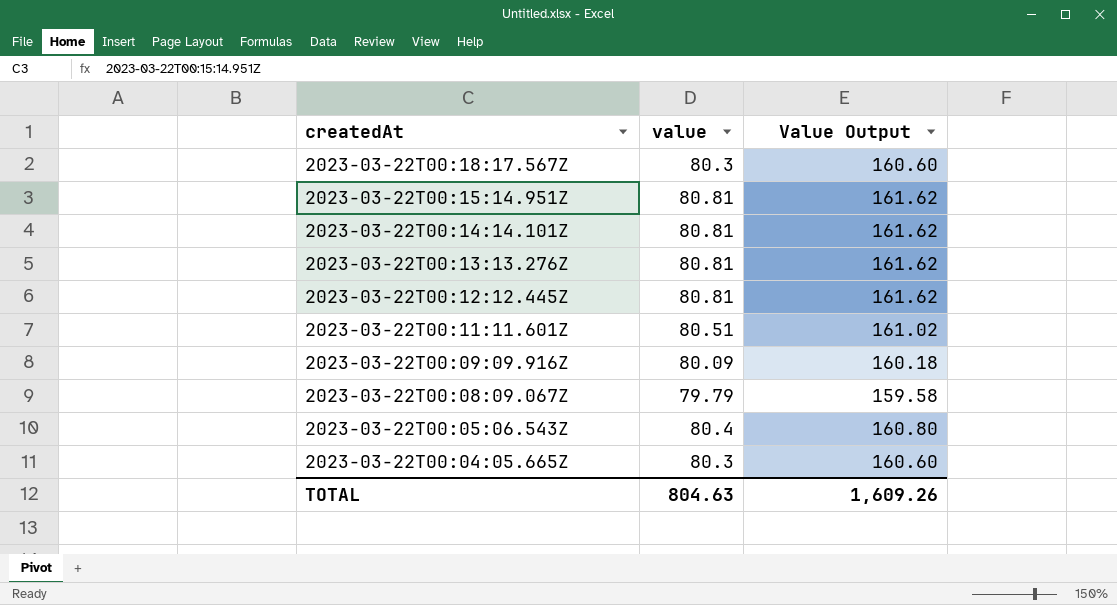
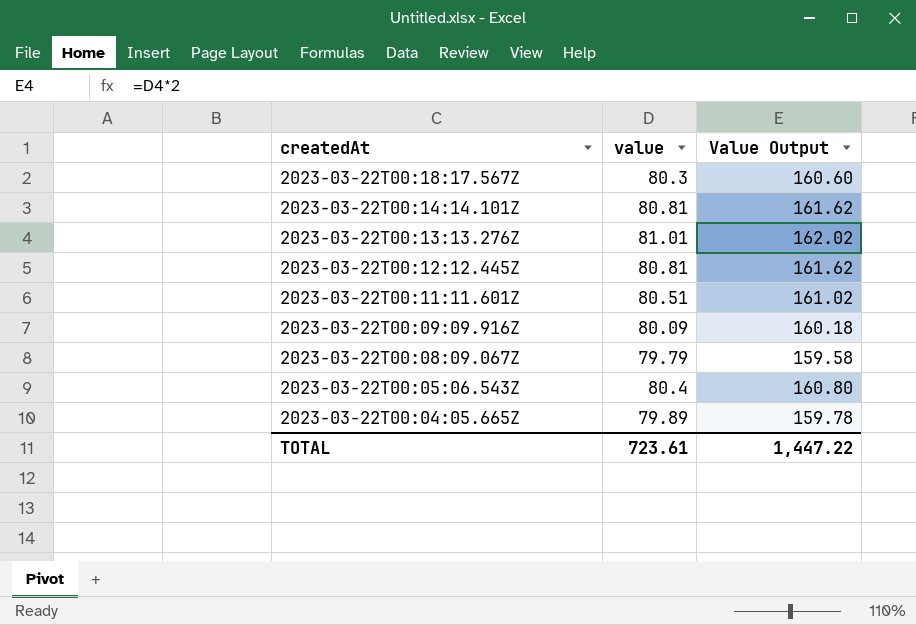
row 2023-03-22T00:15:14.951Z: 80.81 | 161.62 -> none
2023-03-22T00:13:13.276Z | value: 80.81 -> 81.01
2023-03-22T00:13:13.276Z | Value Output: 161.62 -> 162.02
2023-03-22T00:04:05.665Z | value: 80.3 -> 79.89
2023-03-22T00:04:05.665Z | Value Output: 160.60 -> 159.78
TOTAL | value: 804.63 -> 723.61
TOTAL | Value Output: 1,609.26 -> 1,447.22

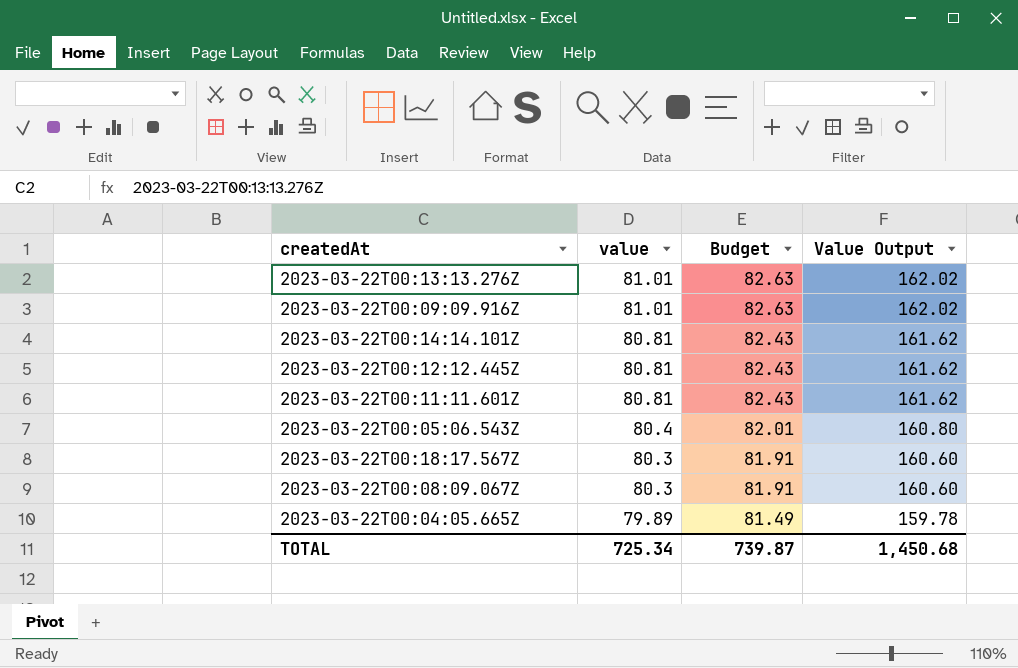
row order: createdAt descending -> value descending
column Budget | formula: none -> [value] * 1.02
2023-03-22T00:09:09.916Z | value: 80.09 -> 81.01
2023-03-22T00:09:09.916Z | Value Output: 160.18 -> 162.02
2023-03-22T00:11:11.601Z | value: 80.51 -> 80.81
2023-03-22T00:11:11.601Z | Value Output: 161.02 -> 161.62
2023-03-22T00:08:09.067Z | value: 79.79 -> 80.3
2023-03-22T00:08:09.067Z | Value Output: 159.58 -> 160.60
TOTAL | value: 723.61 -> 725.34
TOTAL | Value Output: 1,447.22 -> 1,450.68

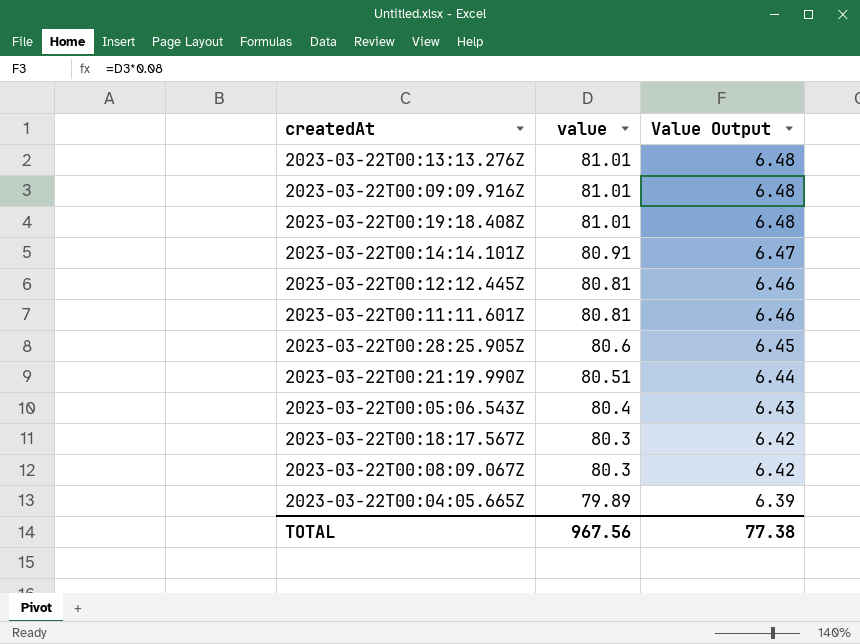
column Budget | formula: [value] * 1.02 -> none
column Value Output | formula: [value] * 2 -> [value] * 0.08
row 2023-03-22T00:19:18.408Z: none -> 81.01 | 6.48
2023-03-22T00:14:14.101Z | value: 80.81 -> 80.91
row 2023-03-22T00:28:25.905Z: none -> 80.6 | 6.45
row 2023-03-22T00:21:19.990Z: none -> 80.51 | 6.44
TOTAL | value: 725.34 -> 967.56
TOTAL | Value Output: 1,450.68 -> 77.38

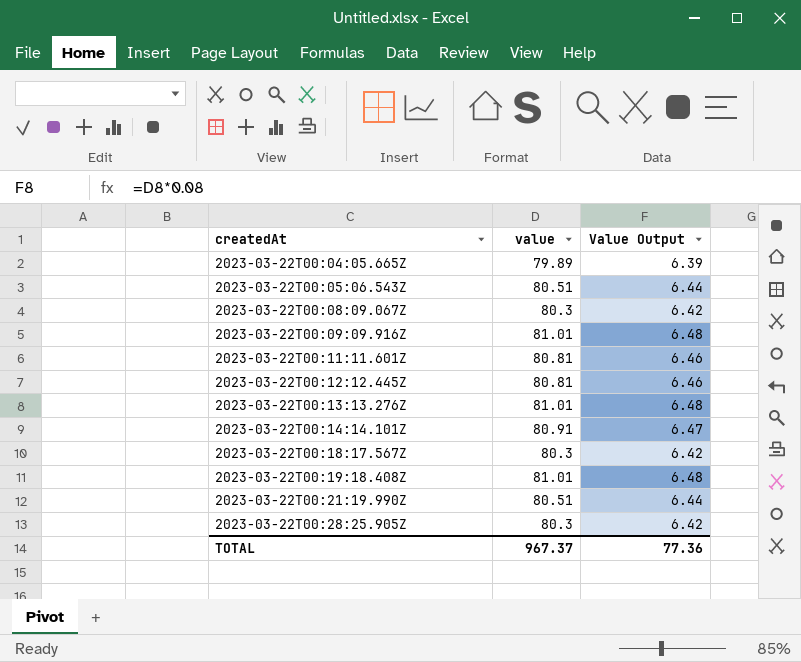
row order: value descending -> createdAt ascending
2023-03-22T00:05:06.543Z | value: 80.4 -> 80.51
2023-03-22T00:05:06.543Z | Value Output: 6.43 -> 6.44
2023-03-22T00:28:25.905Z | value: 80.6 -> 80.3
2023-03-22T00:28:25.905Z | Value Output: 6.45 -> 6.42
TOTAL | value: 967.56 -> 967.37
TOTAL | Value Output: 77.38 -> 77.36

